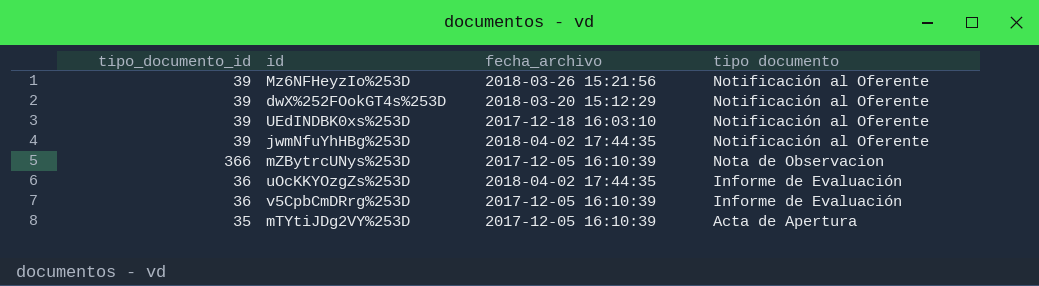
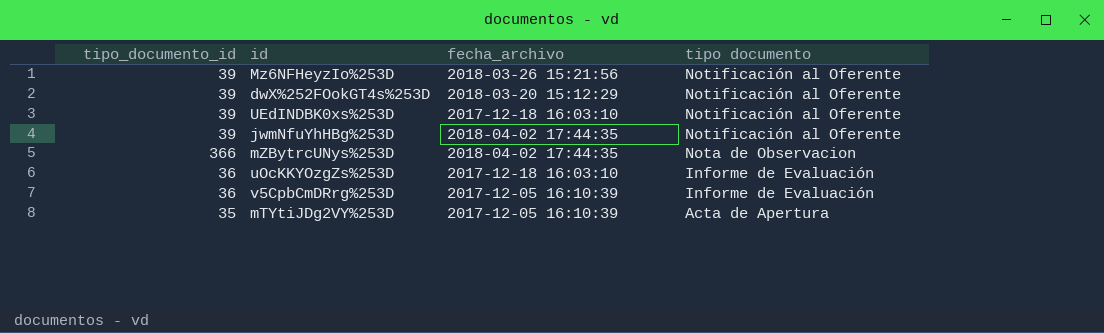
mZBytrcUNys%253D | fecha_archivo: 2017-12-05 16:10:39 -> 2018-04-02 17:44:35
uOcKKYOzgZs%253D | fecha_archivo: 2018-04-02 17:44:35 -> 2017-12-18 16:03:10

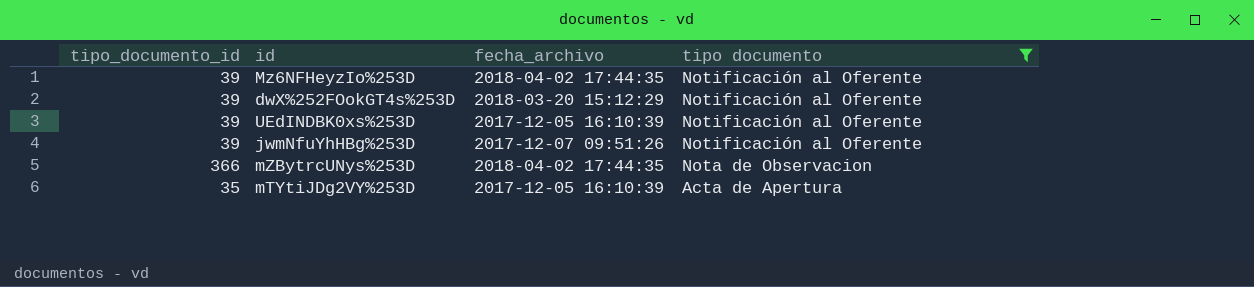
filter: none -> tipo documento != Informe de Evaluación
Mz6NFHeyzIo%253D | fecha_archivo: 2018-03-26 15:21:56 -> 2018-04-02 17:44:35
UEdINDBK0xs%253D | fecha_archivo: 2017-12-18 16:03:10 -> 2017-12-05 16:10:39
jwmNfuYhHBg%253D | fecha_archivo: 2018-04-02 17:44:35 -> 2017-12-07 09:51:26

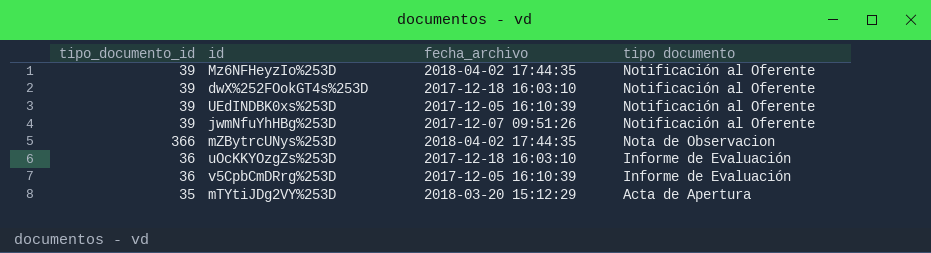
filter: tipo documento != Informe de Evaluación -> none
dwX%252FOokGT4s%253D | fecha_archivo: 2018-03-20 15:12:29 -> 2017-12-18 16:03:10
mTYtiJDg2VY%253D | fecha_archivo: 2017-12-05 16:10:39 -> 2018-03-20 15:12:29

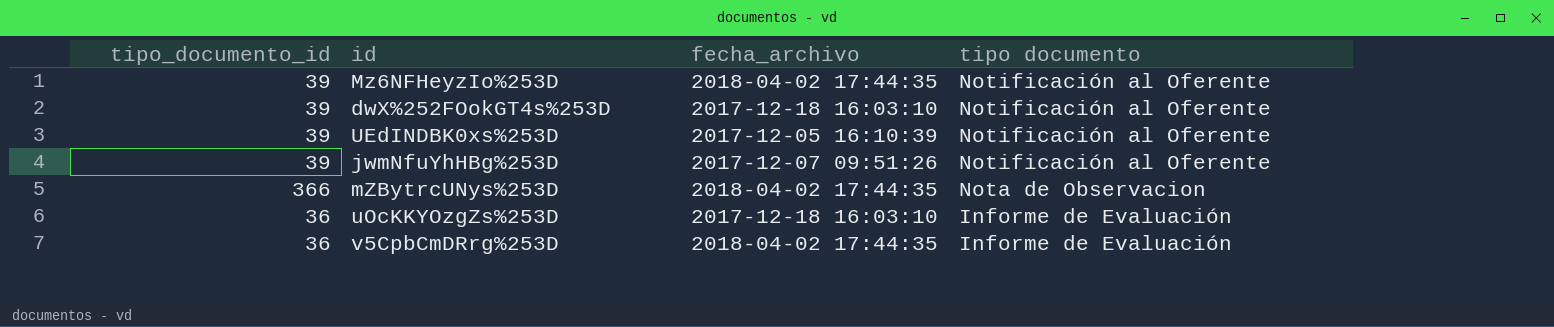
row mTYtiJDg2VY%253D: 35 | 2018-03-20 15:12:29 | Acta de Apertura -> none
v5CpbCmDRrg%253D | fecha_archivo: 2017-12-05 16:10:39 -> 2018-04-02 17:44:35

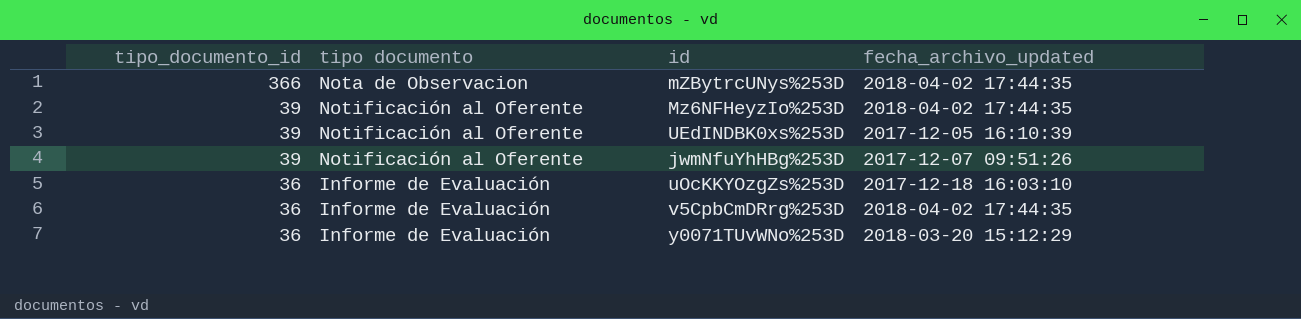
row order: tipo documento descending -> tipo_documento_id descending
column tipo documento | position: 4 -> 2
column name: fecha_archivo -> fecha_archivo_updated
row dwX%252FOokGT4s%253D: 39 | 2017-12-18 16:03:10 | Notificación al Oferente -> none
row y0071TUvWNo%253D: none -> 36 | Informe de Evaluación | 2018-03-20 15:12:29

